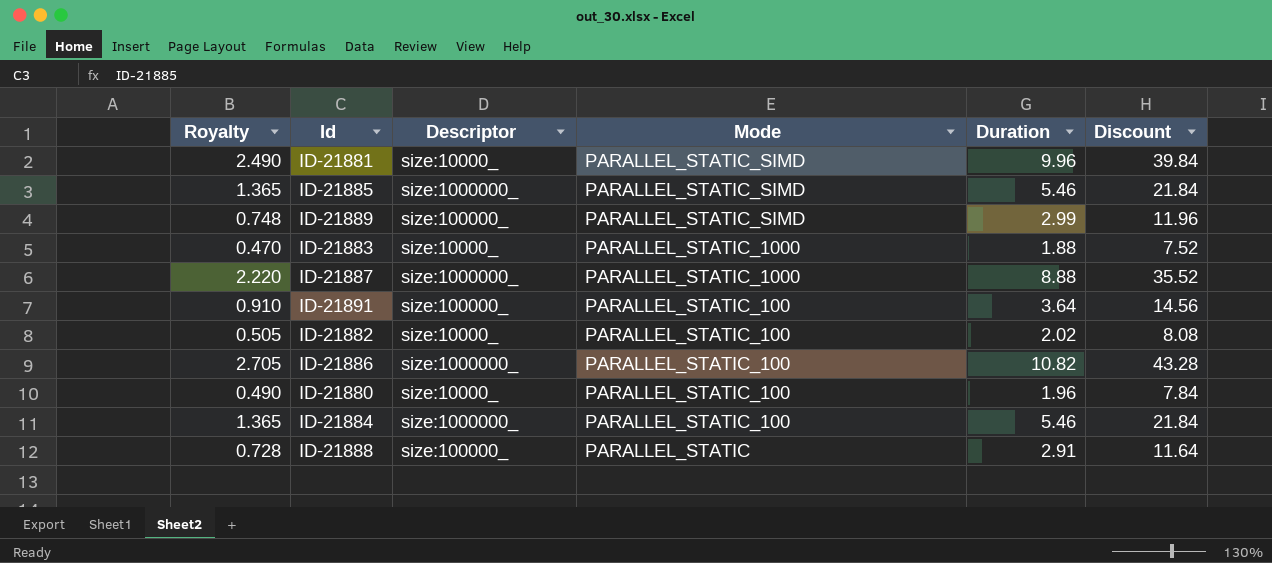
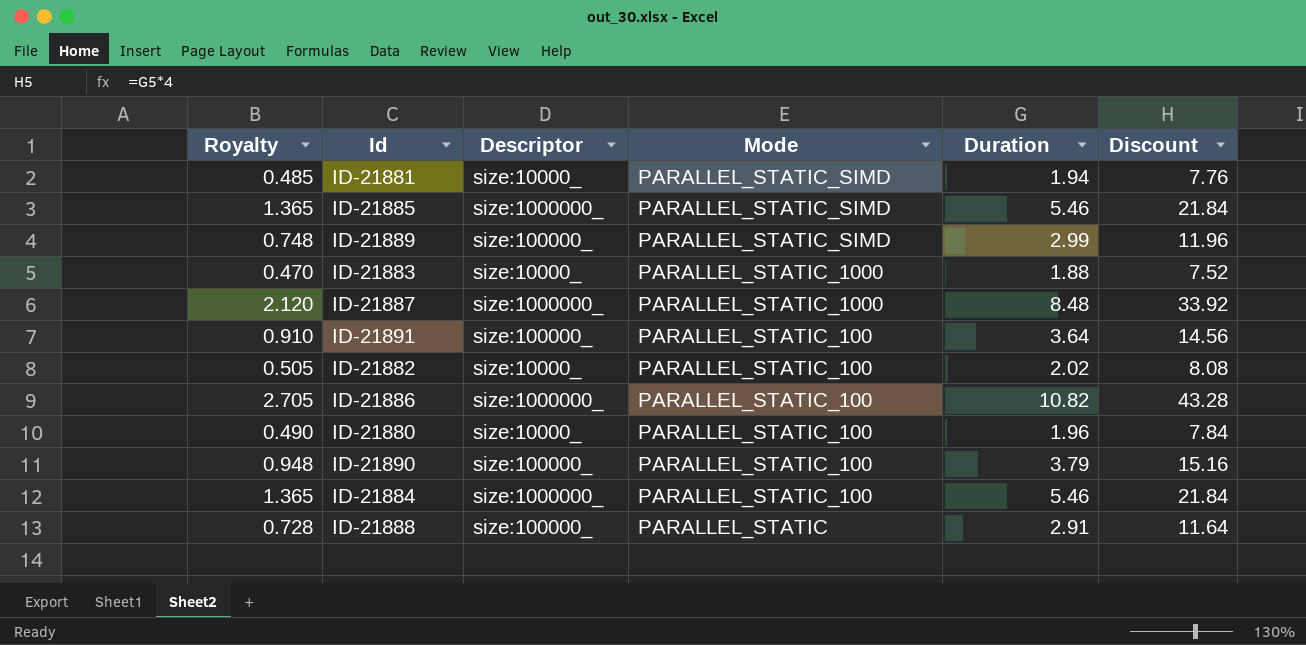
ID-21881 | Royalty: 2.490 -> 0.485
ID-21881 | Duration: 9.96 -> 1.94
ID-21881 | Discount: 39.84 -> 7.76
ID-21887 | Royalty: 2.220 -> 2.120
ID-21887 | Duration: 8.88 -> 8.48
ID-21887 | Discount: 35.52 -> 33.92
row ID-21890: none -> 0.948 | size:100000_ | PARALLEL_STATIC_100 | 3.79 | 15.16

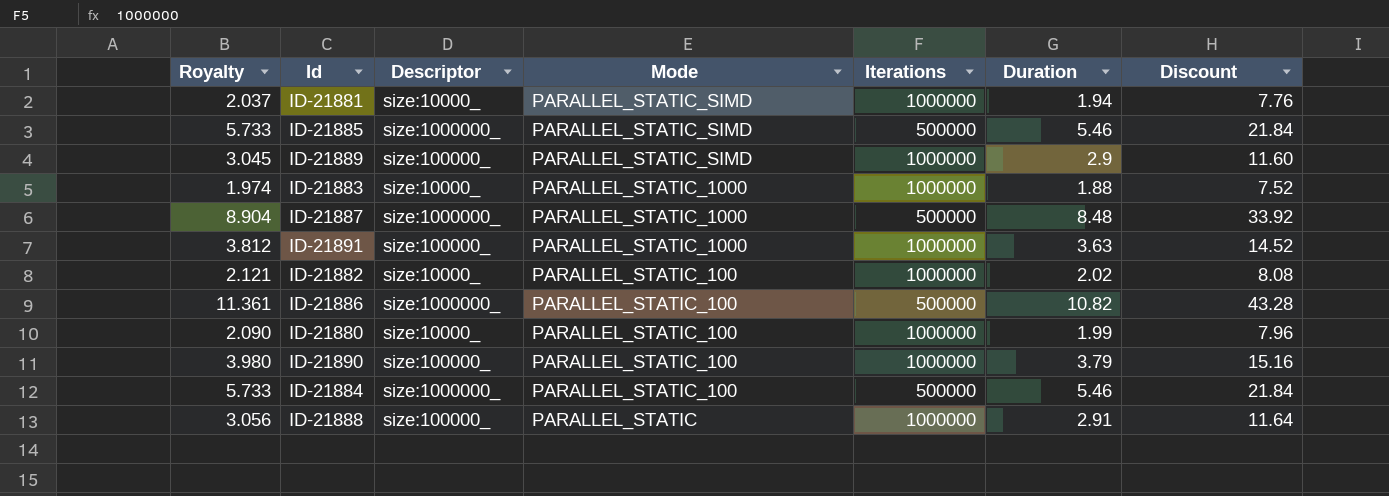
column Royalty | formula: [Duration] * 0.25 -> [Duration] * 1.05
column Iterations | position: none -> 5
ID-21889 | Duration: 2.99 -> 2.9
ID-21889 | Discount: 11.96 -> 11.60
ID-21891 | Mode: PARALLEL_STATIC_100 -> PARALLEL_STATIC_1000
ID-21891 | Duration: 3.64 -> 3.63
ID-21891 | Discount: 14.56 -> 14.52
ID-21880 | Duration: 1.96 -> 1.99
ID-21880 | Discount: 7.84 -> 7.96

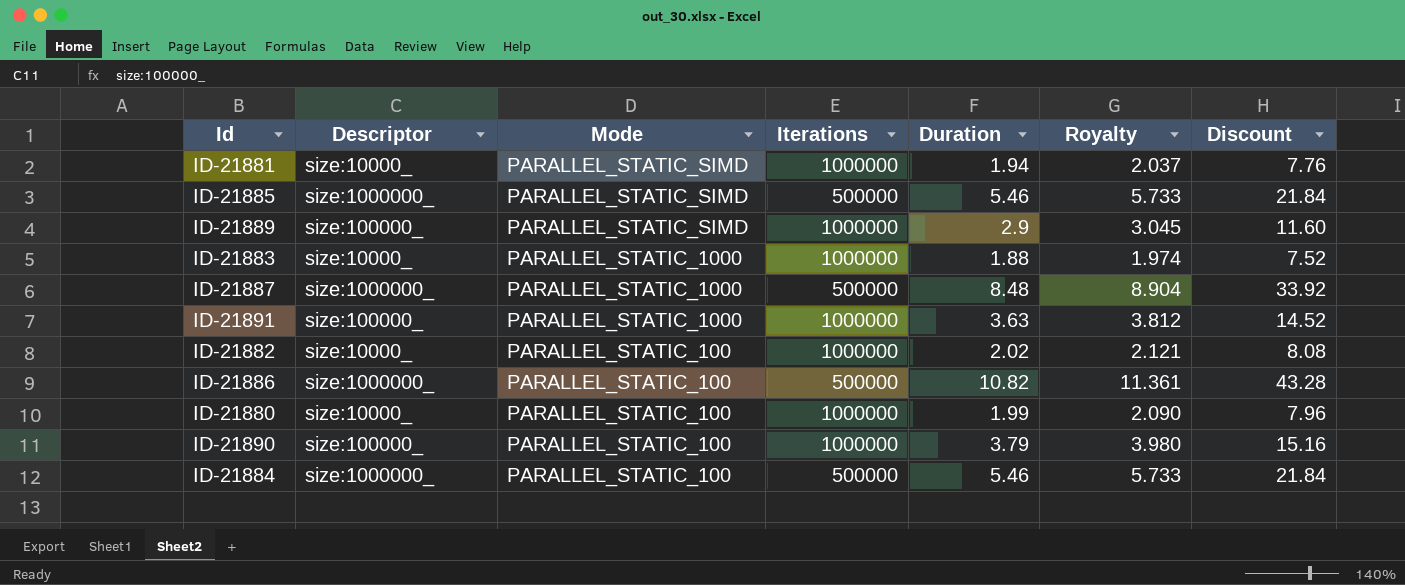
column Royalty | position: 1 -> 6
row ID-21888: 3.056 | size:100000_ | PARALLEL_STATIC | 1000000 | 2.91 | 11.64 -> none

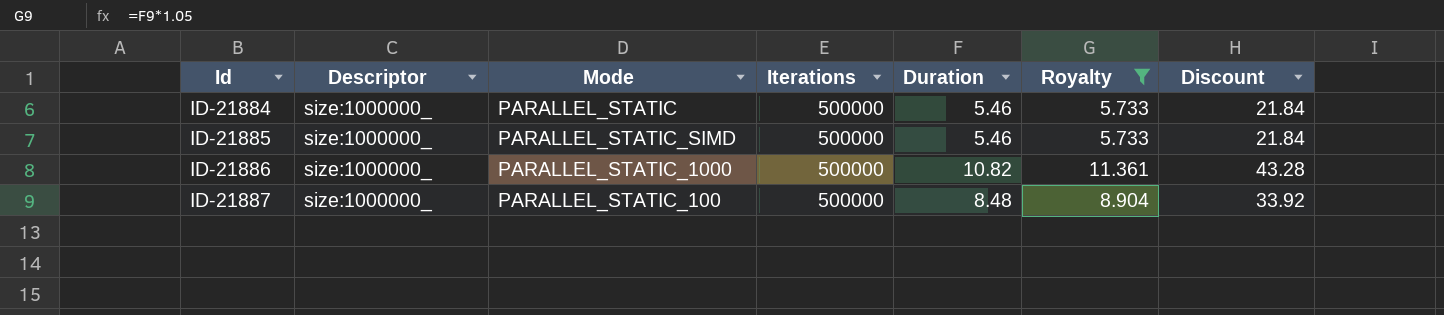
filter: none -> Royalty >= 5.733
row order: Mode descending -> Id ascending
ID-21884 | Mode: PARALLEL_STATIC_100 -> PARALLEL_STATIC
ID-21886 | Mode: PARALLEL_STATIC_100 -> PARALLEL_STATIC_1000
ID-21887 | Mode: PARALLEL_STATIC_1000 -> PARALLEL_STATIC_100

